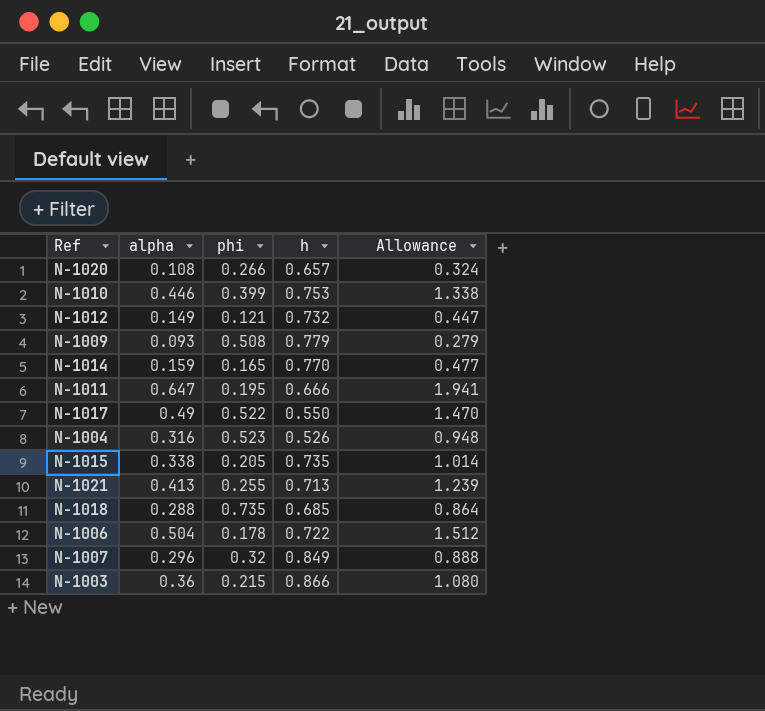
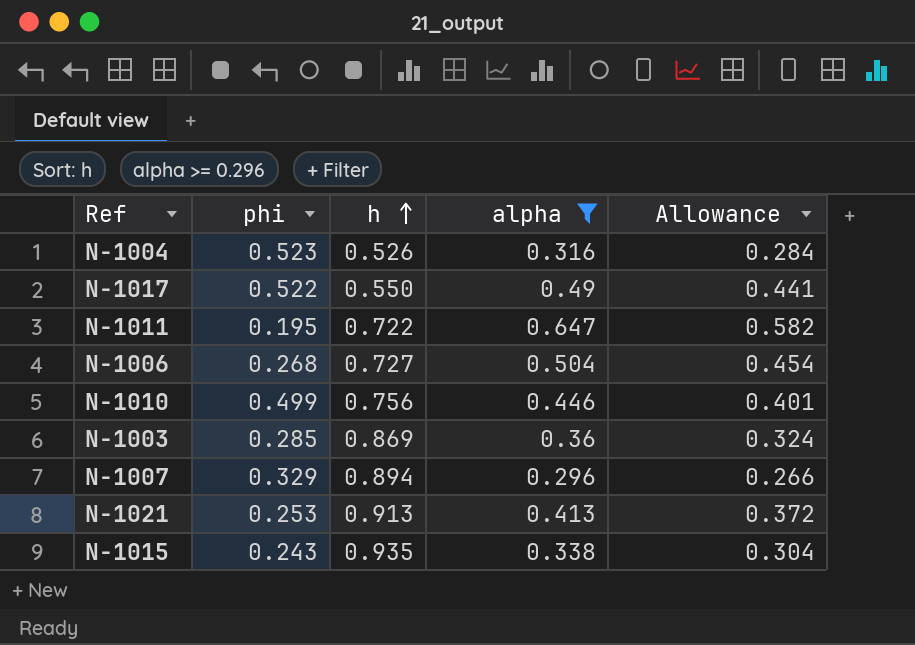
filter: none -> alpha >= 0.296
row order: none -> h ascending
column alpha | position: 2 -> 4
column Allowance | formula: [alpha] * 3 -> [alpha] * 0.9
N-1011 | h: 0.666 -> 0.722
N-1006 | phi: 0.178 -> 0.268
N-1006 | h: 0.722 -> 0.727
N-1010 | phi: 0.399 -> 0.499
N-1010 | h: 0.753 -> 0.756
N-1003 | phi: 0.215 -> 0.285
N-1003 | h: 0.866 -> 0.869
N-1007 | phi: 0.32 -> 0.329
N-1007 | h: 0.849 -> 0.894
N-1021 | phi: 0.255 -> 0.253
N-1021 | h: 0.713 -> 0.913
N-1015 | phi: 0.205 -> 0.243
N-1015 | h: 0.735 -> 0.935

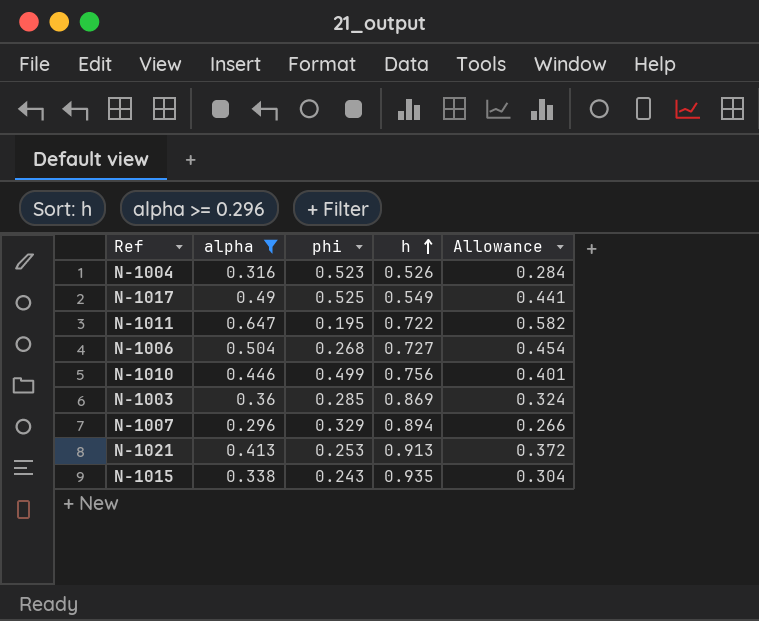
column alpha | position: 4 -> 2
N-1017 | phi: 0.522 -> 0.525
N-1017 | h: 0.550 -> 0.549

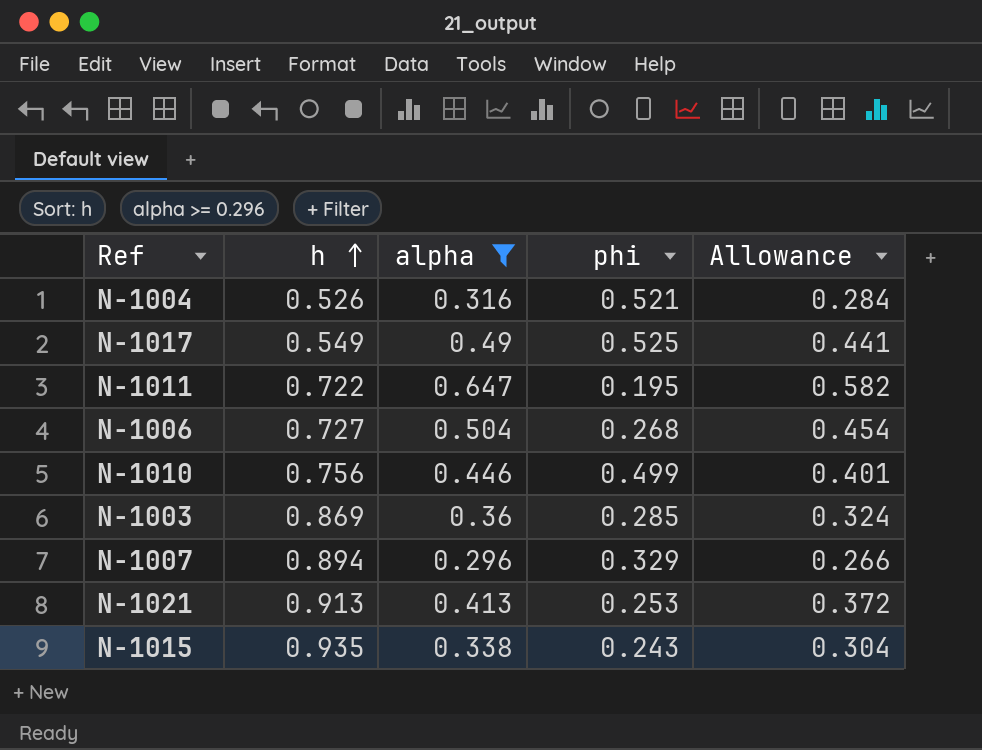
column h | position: 4 -> 2
N-1004 | phi: 0.523 -> 0.521

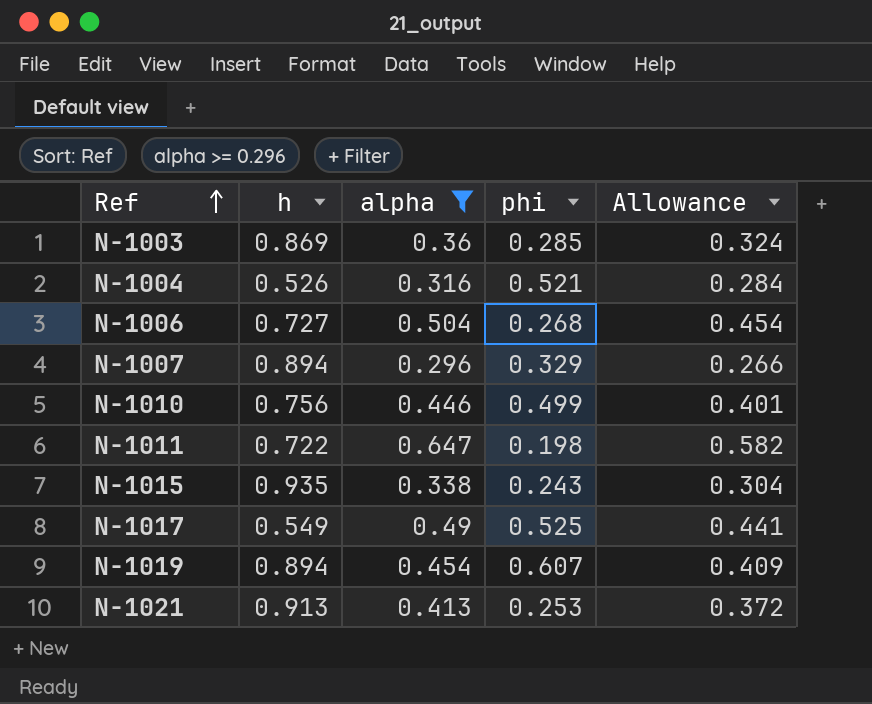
row order: h ascending -> Ref ascending
N-1011 | phi: 0.195 -> 0.198
row N-1019: none -> 0.894 | 0.454 | 0.607 | 0.409

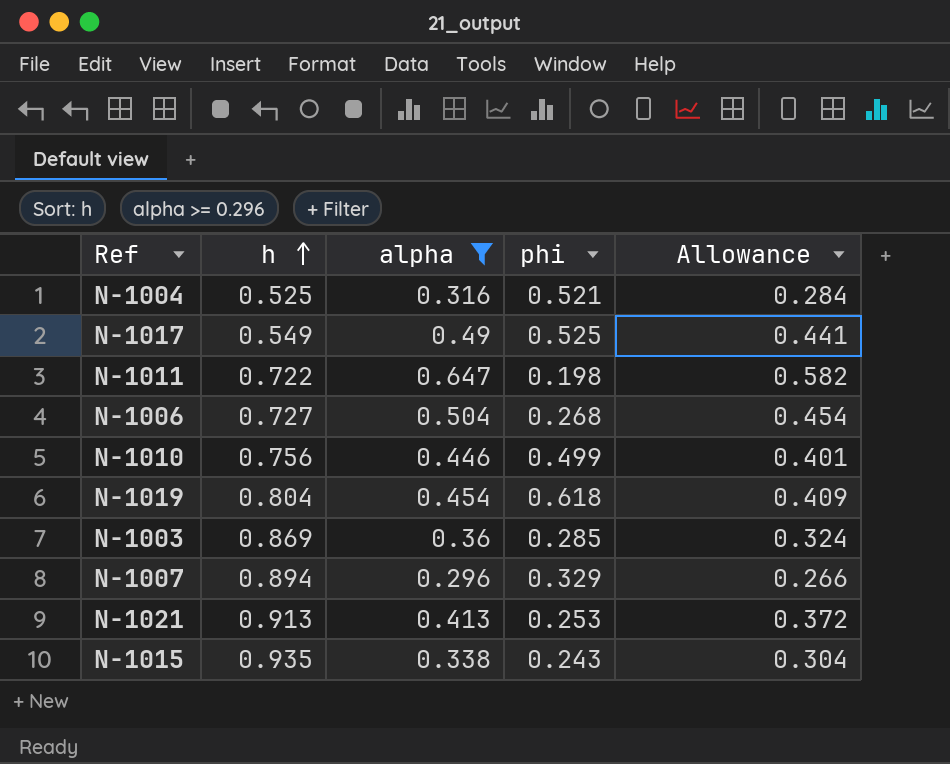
row order: Ref ascending -> h ascending
N-1004 | h: 0.526 -> 0.525
N-1019 | h: 0.894 -> 0.804
N-1019 | phi: 0.607 -> 0.618

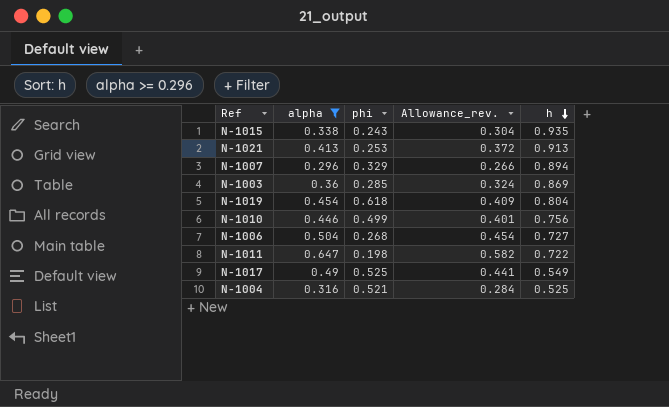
row order: h ascending -> h descending
column name: Allowance -> Allowance_rev.
column h | position: 2 -> 5

